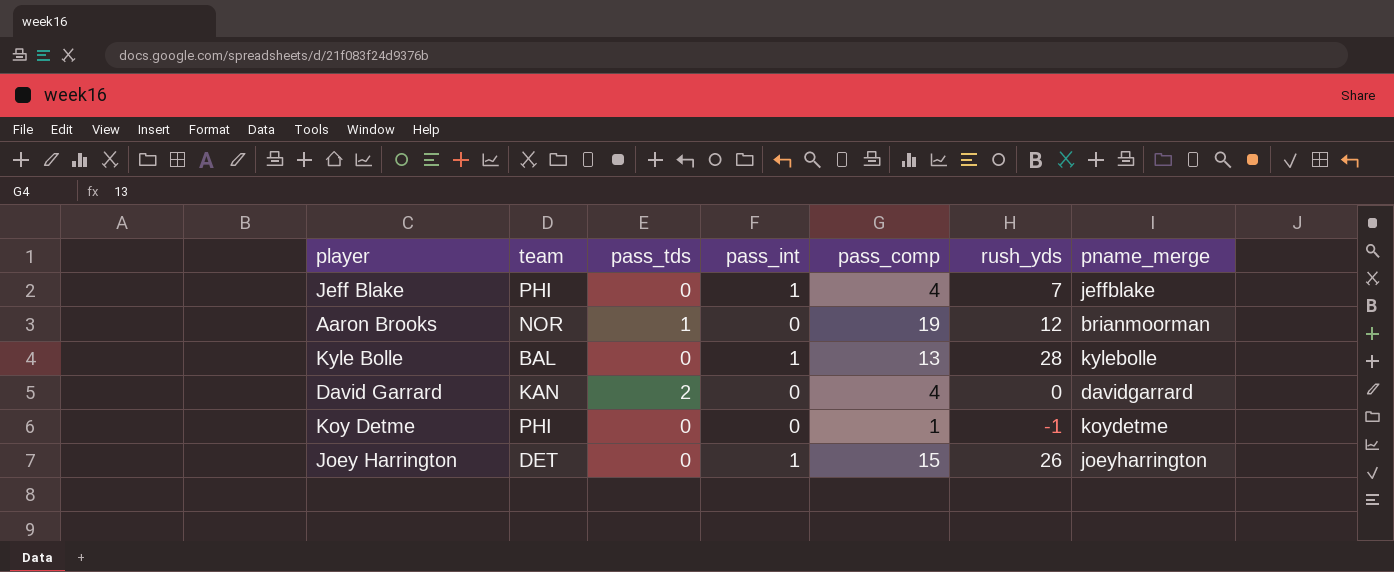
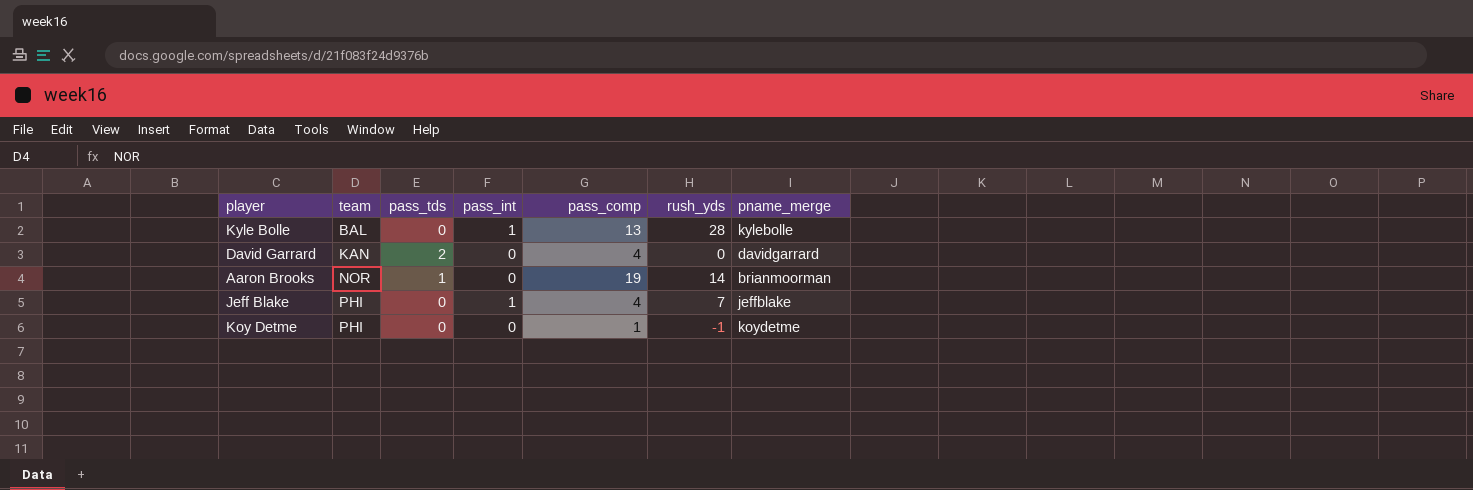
row order: none -> team ascending
row Joey Harrington: DET | 0 | 1 | 15 | 26 | joeyharrington -> none
Aaron Brooks | rush_yds: 12 -> 14

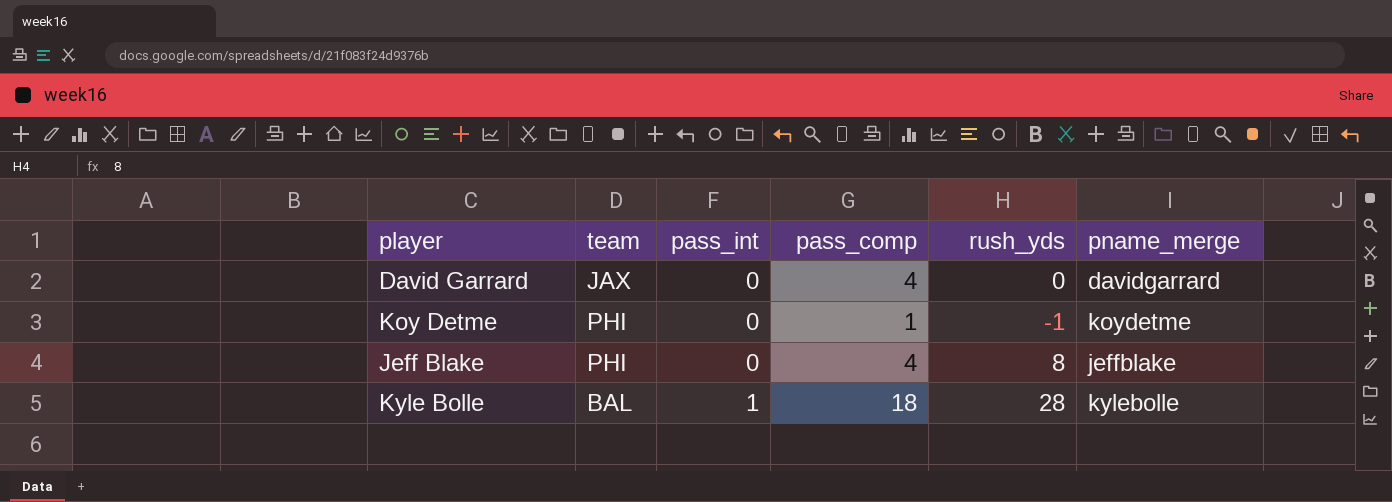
row order: team ascending -> pass_int ascending
column pass_tds | position: 3 -> none
row Aaron Brooks: NOR | 1 | 0 | 19 | 14 | brianmoorman -> none
David Garrard | team: KAN -> JAX
Jeff Blake | pass_int: 1 -> 0
Jeff Blake | rush_yds: 7 -> 8
Kyle Bolle | pass_comp: 13 -> 18

